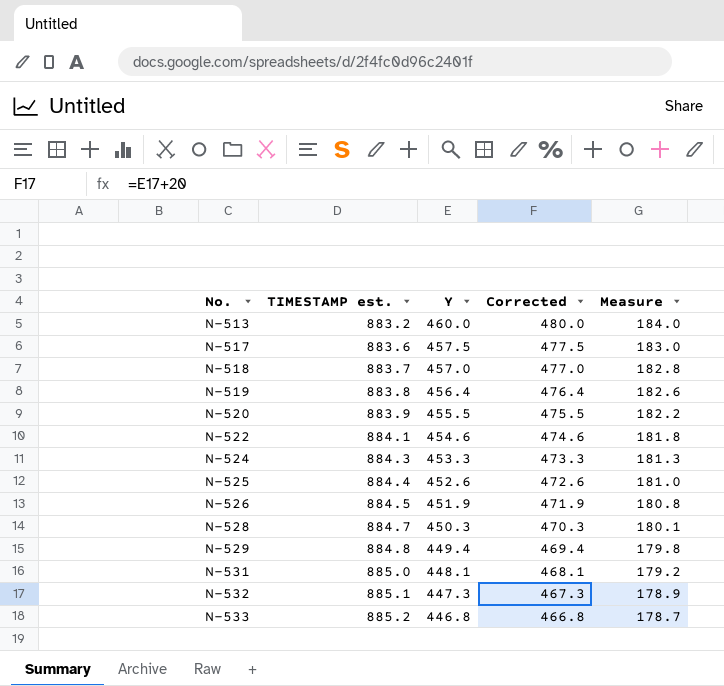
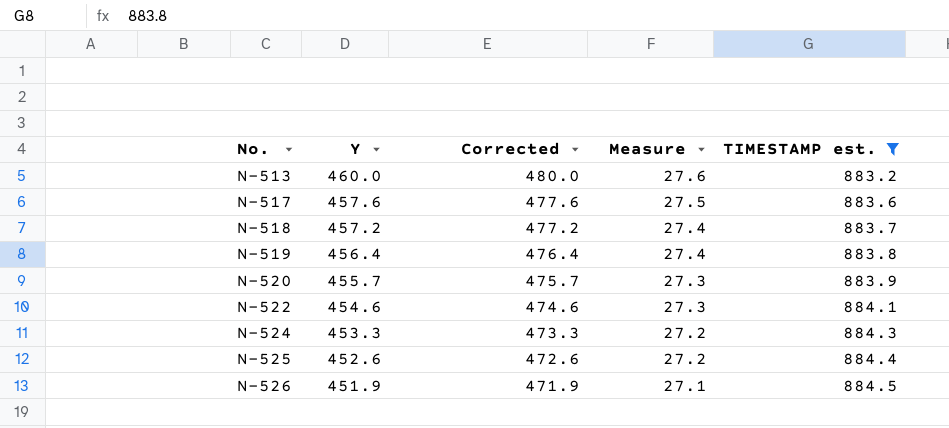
filter: none -> TIMESTAMP est. <= 884.5
column Measure | formula: [Y] * 0.4 -> [Y] * 0.06
column TIMESTAMP est. | position: 2 -> 5
N-517 | Y: 457.5 -> 457.6
N-517 | Corrected: 477.5 -> 477.6
N-518 | Y: 457.0 -> 457.2
N-518 | Corrected: 477.0 -> 477.2
N-520 | Y: 455.5 -> 455.7
N-520 | Corrected: 475.5 -> 475.7

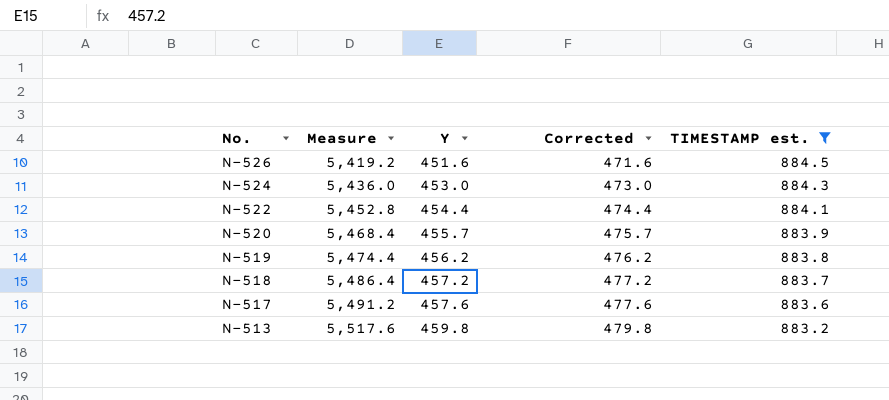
row order: No. ascending -> No. descending
column Measure | formula: [Y] * 0.06 -> [Y] * 12
column Measure | position: 4 -> 2
row N-525: 452.6 | 472.6 | 27.2 | 884.4 -> none
N-526 | Y: 451.9 -> 451.6
N-526 | Corrected: 471.9 -> 471.6
N-524 | Y: 453.3 -> 453.0
N-524 | Corrected: 473.3 -> 473.0
N-522 | Y: 454.6 -> 454.4
N-522 | Corrected: 474.6 -> 474.4
N-519 | Y: 456.4 -> 456.2
N-519 | Corrected: 476.4 -> 476.2
N-513 | Y: 460.0 -> 459.8
N-513 | Corrected: 480.0 -> 479.8

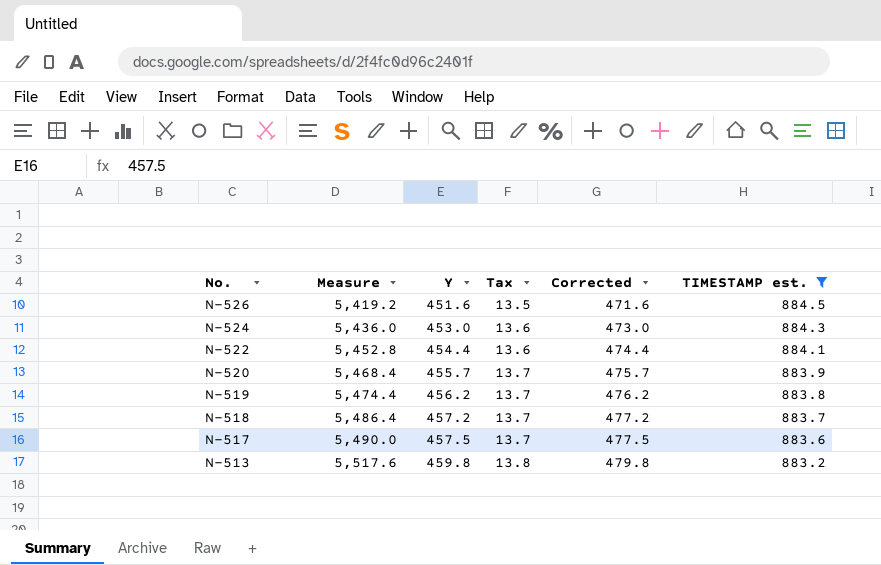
column Tax | formula: none -> [Y] * 0.03
N-517 | Measure: 5,491.2 -> 5,490.0
N-517 | Y: 457.6 -> 457.5
N-517 | Corrected: 477.6 -> 477.5

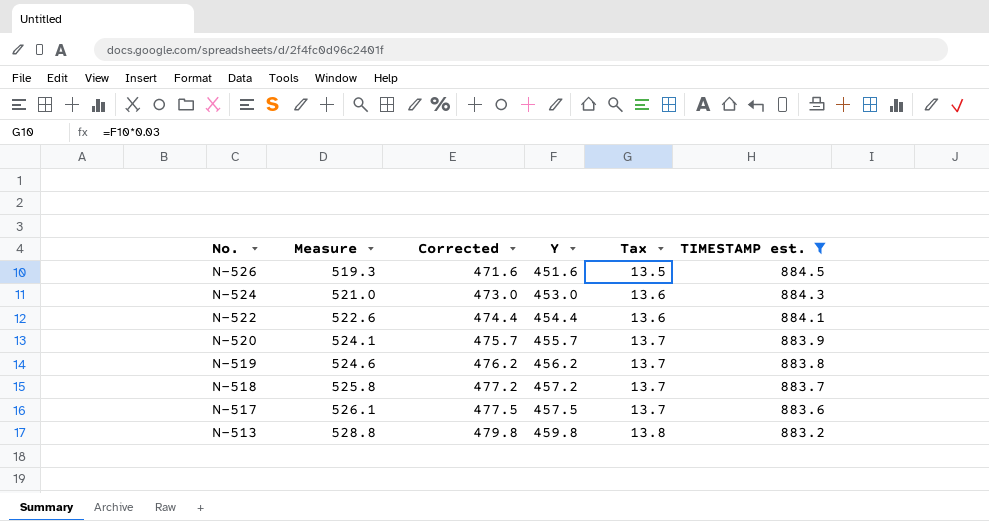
column Measure | formula: [Y] * 12 -> [Y] * 1.15
column Corrected | position: 5 -> 3

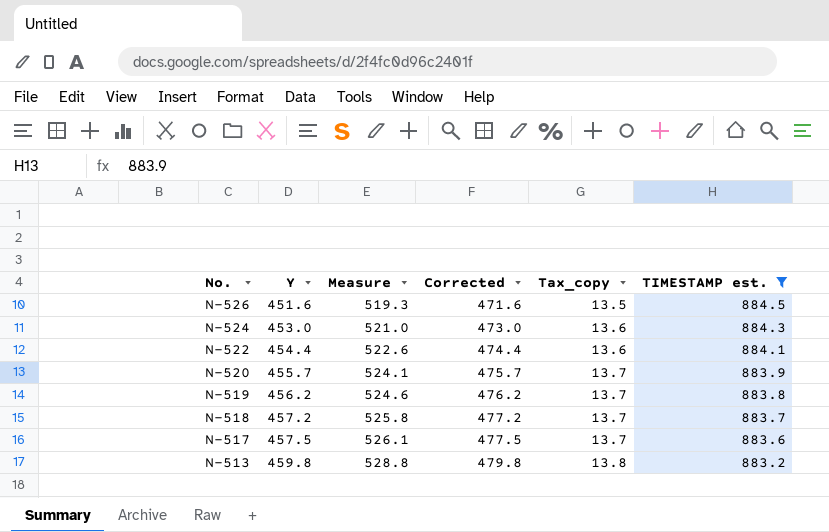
column Y | position: 4 -> 2
column name: Tax -> Tax_copy

